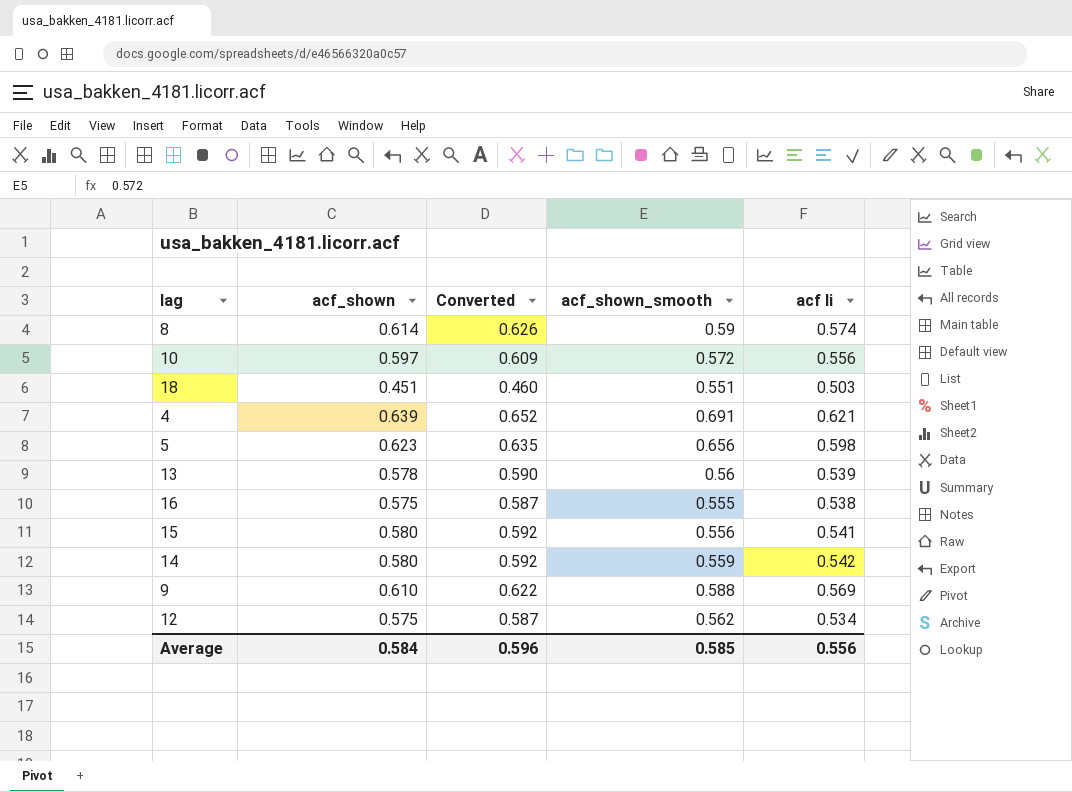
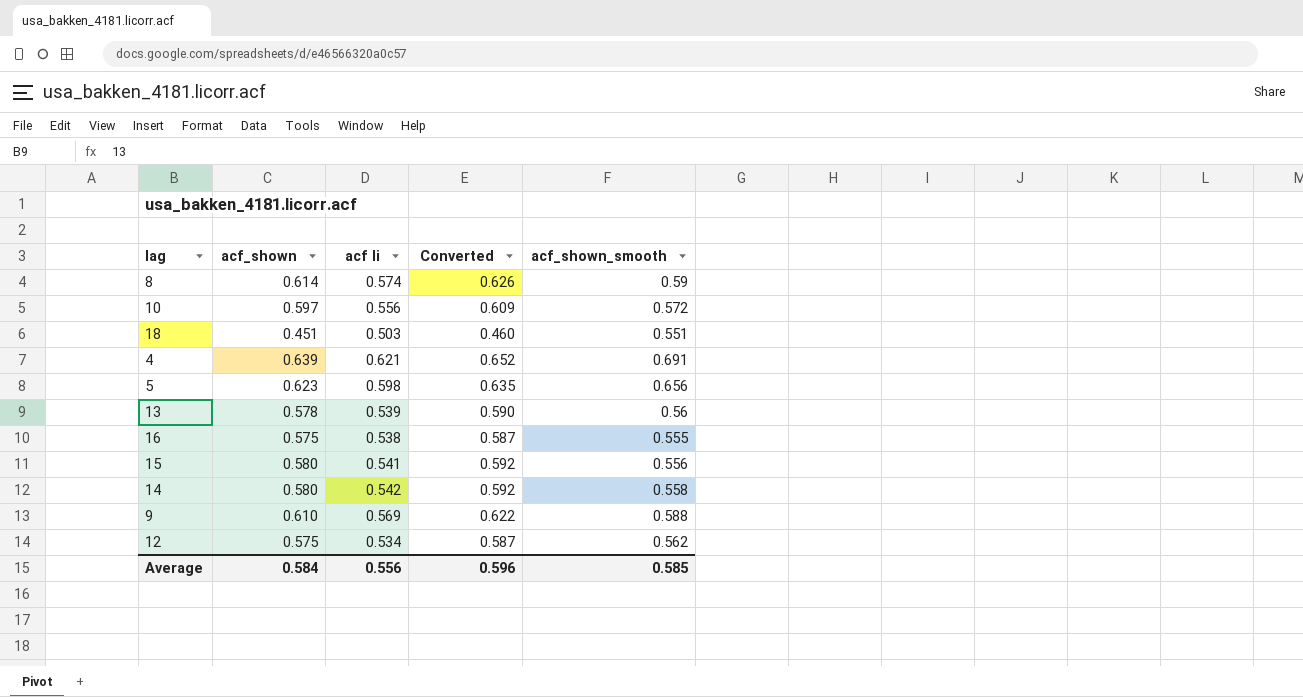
column acf li | position: 5 -> 3
14 | acf_shown_smooth: 0.559 -> 0.558

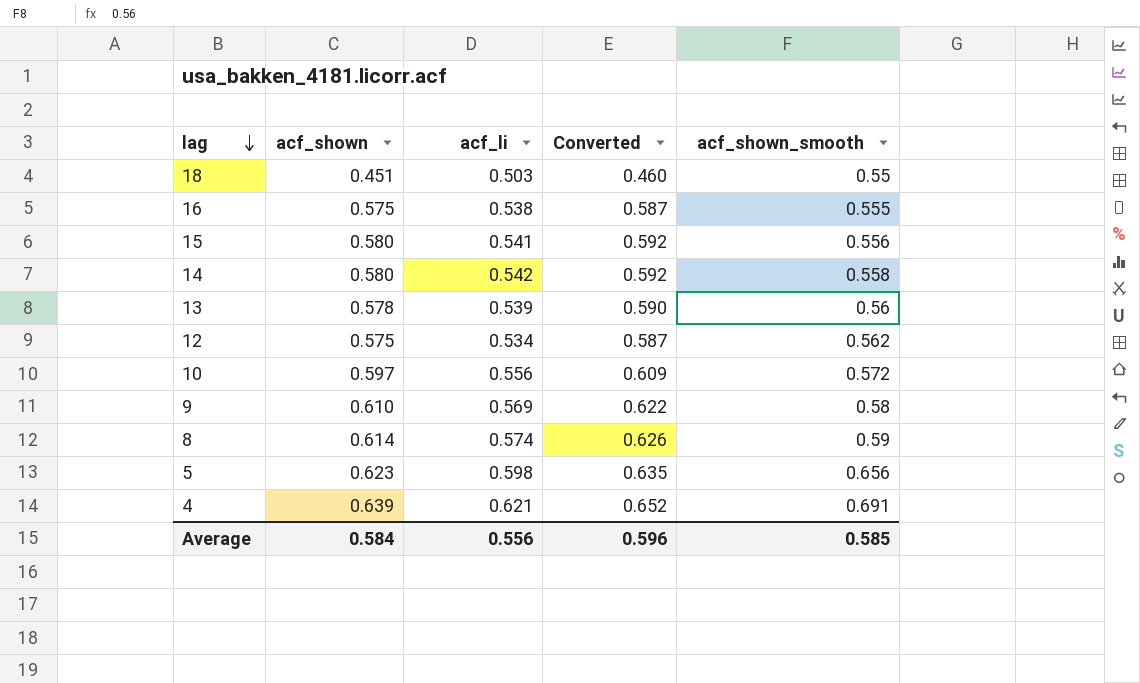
row order: none -> lag descending
column name: acf li -> acf_li
18 | acf_shown_smooth: 0.551 -> 0.55
9 | acf_shown_smooth: 0.588 -> 0.58

